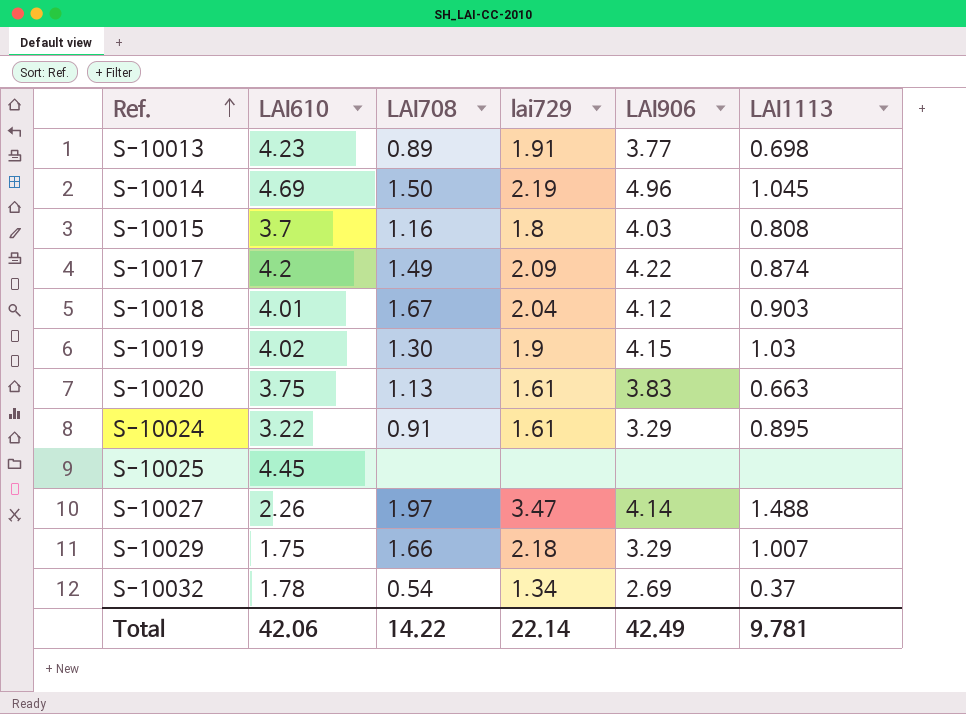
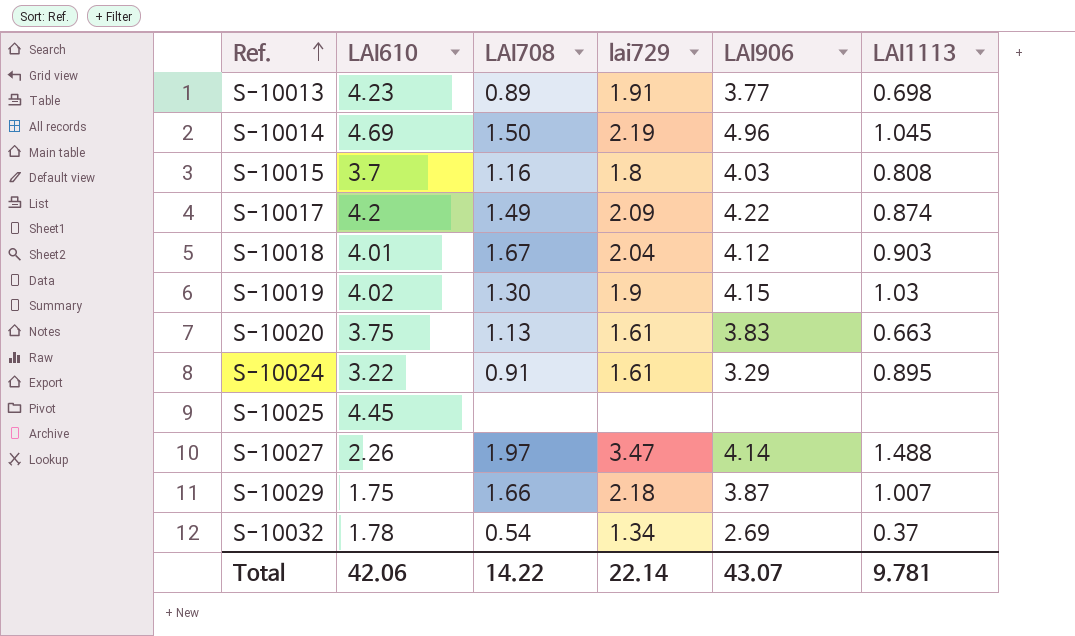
S-10029 | LAI906: 3.29 -> 3.87
Total | LAI906: 42.49 -> 43.07

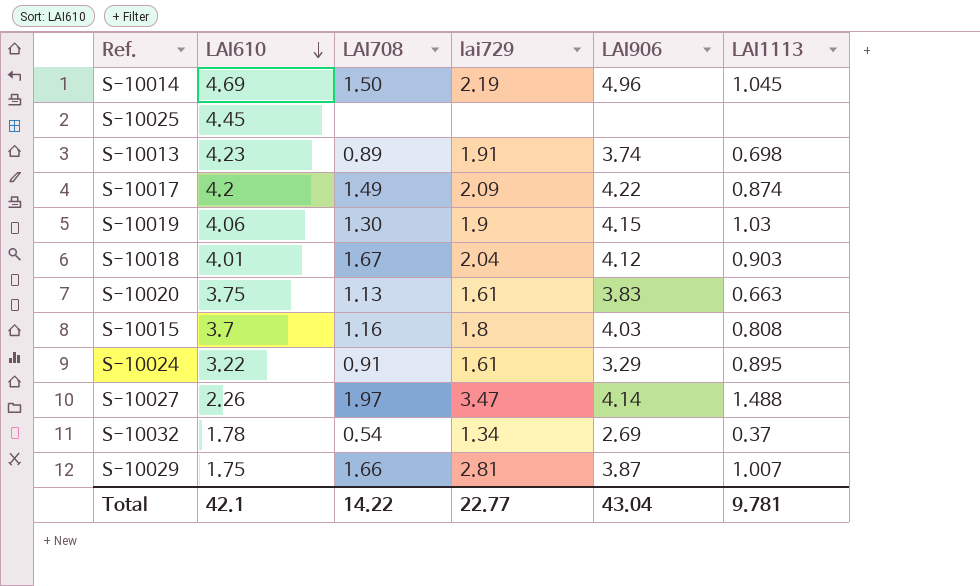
row order: Ref. ascending -> LAI610 descending
S-10013 | LAI906: 3.77 -> 3.74
S-10019 | LAI610: 4.02 -> 4.06
S-10029 | lai729: 2.18 -> 2.81
Total | LAI610: 42.06 -> 42.1
Total | lai729: 22.14 -> 22.77
Total | LAI906: 43.07 -> 43.04

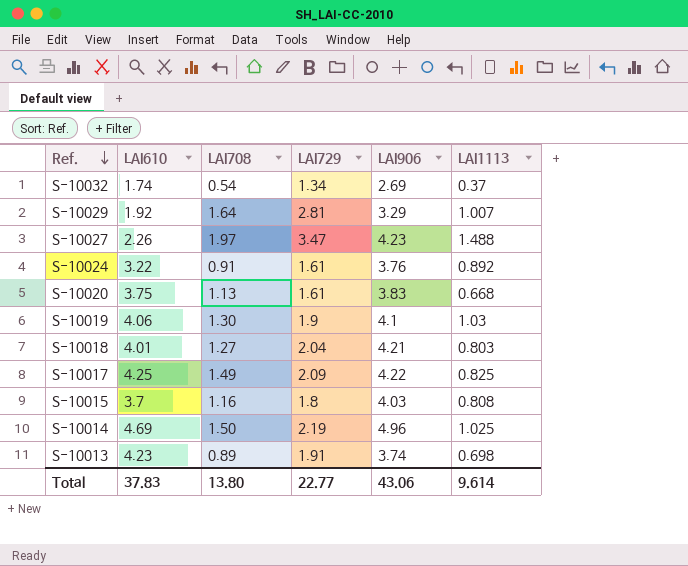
row order: LAI610 descending -> Ref. descending
column name: lai729 -> LAI729
row S-10025: 4.45 | none | none | none | none -> none
S-10032 | LAI610: 1.78 -> 1.74
S-10029 | LAI610: 1.75 -> 1.92
S-10029 | LAI708: 1.66 -> 1.64
S-10029 | LAI906: 3.87 -> 3.29
S-10027 | LAI906: 4.14 -> 4.23
S-10024 | LAI906: 3.29 -> 3.76
S-10024 | LAI1113: 0.895 -> 0.892
S-10020 | LAI1113: 0.663 -> 0.668
S-10019 | LAI906: 4.15 -> 4.1
S-10018 | LAI708: 1.67 -> 1.27
S-10018 | LAI906: 4.12 -> 4.21
S-10018 | LAI1113: 0.903 -> 0.803
S-10017 | LAI610: 4.2 -> 4.25
S-10017 | LAI1113: 0.874 -> 0.825
S-10014 | LAI1113: 1.045 -> 1.025
Total | LAI610: 42.1 -> 37.83
Total | LAI708: 14.22 -> 13.80
Total | LAI906: 43.04 -> 43.06
Total | LAI1113: 9.781 -> 9.614

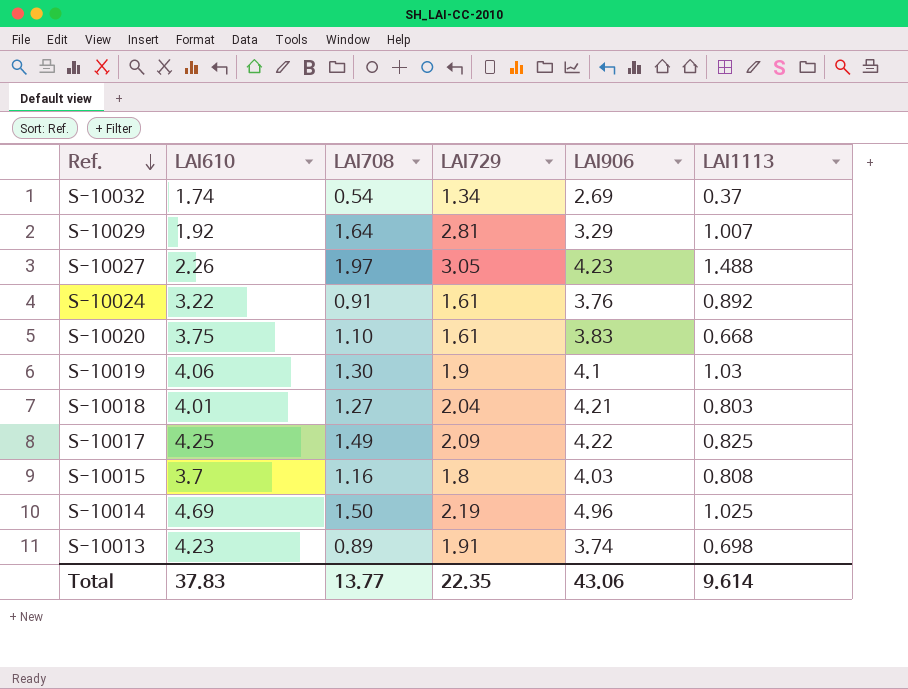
S-10027 | LAI729: 3.47 -> 3.05
S-10020 | LAI708: 1.13 -> 1.10
Total | LAI708: 13.80 -> 13.77
Total | LAI729: 22.77 -> 22.35

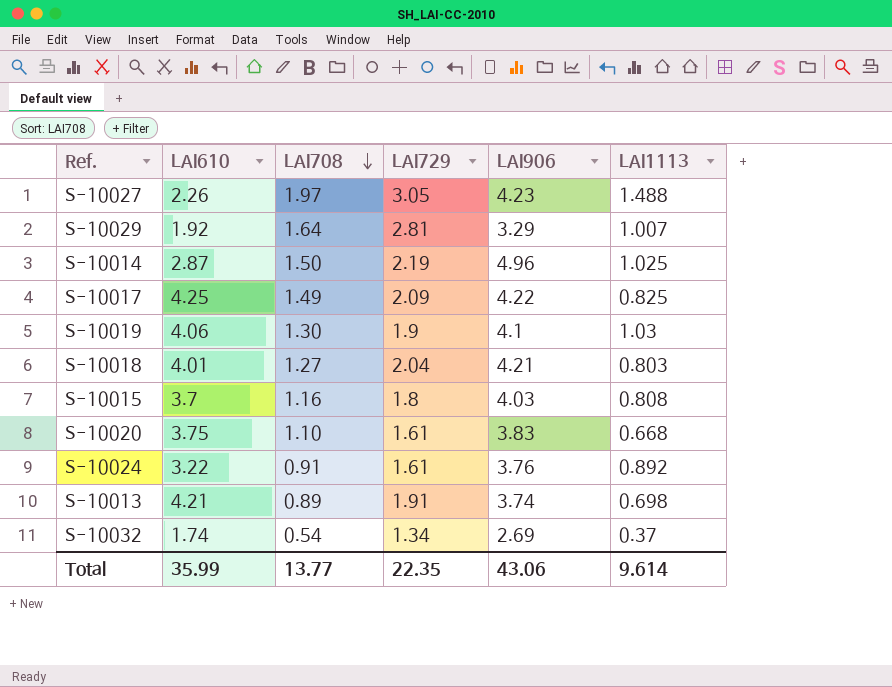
row order: Ref. descending -> LAI708 descending
S-10014 | LAI610: 4.69 -> 2.87
S-10013 | LAI610: 4.23 -> 4.21
Total | LAI610: 37.83 -> 35.99

